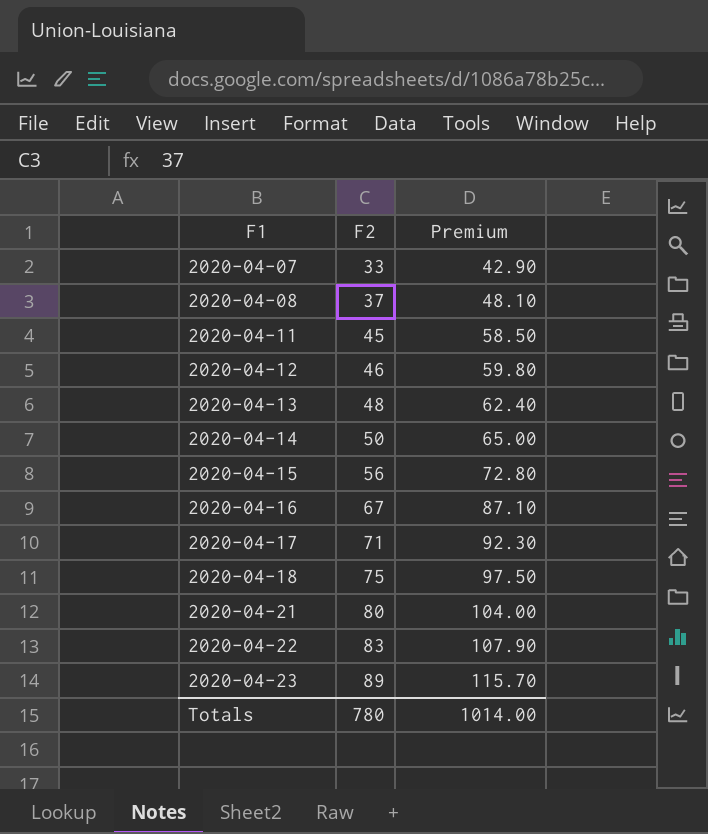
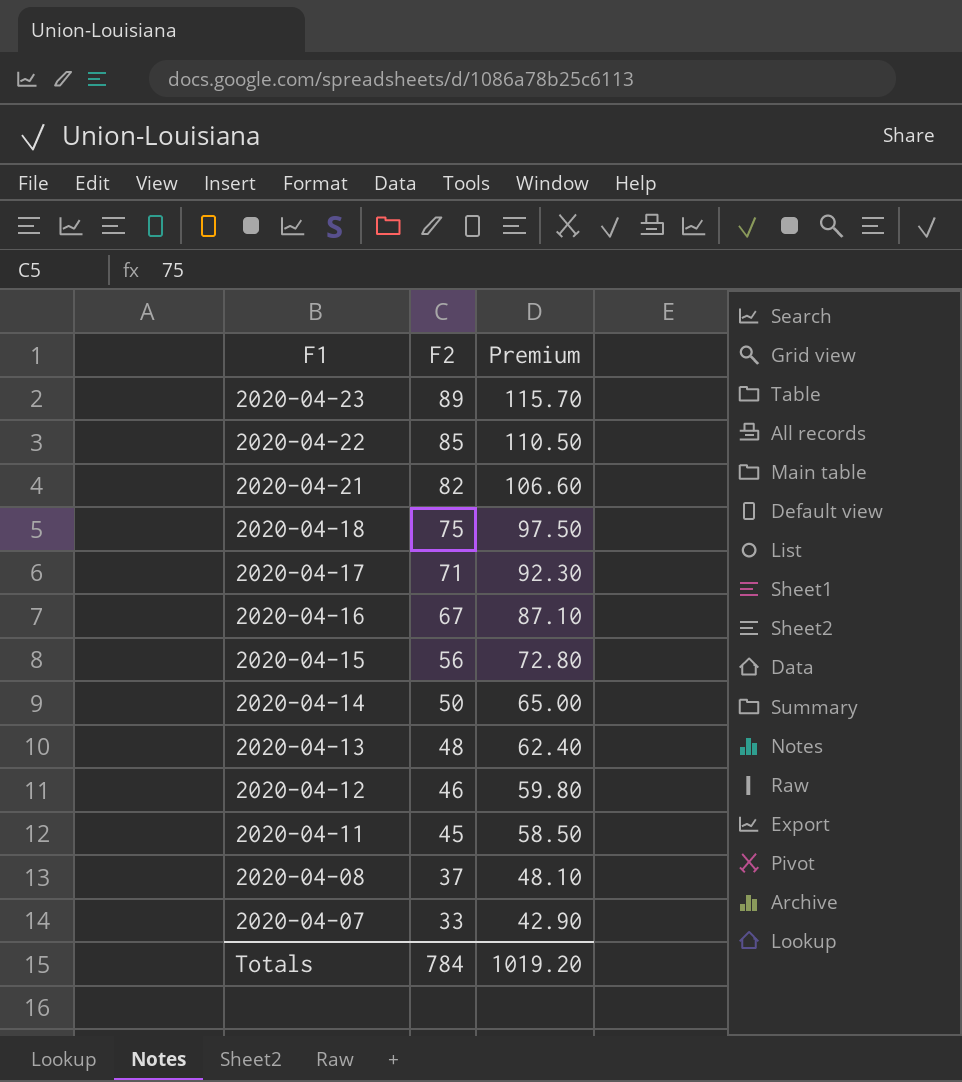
row order: F1 ascending -> F1 descending
2020-04-22 | F2: 83 -> 85
2020-04-22 | Premium: 107.90 -> 110.50
2020-04-21 | F2: 80 -> 82
2020-04-21 | Premium: 104.00 -> 106.60
Totals | F2: 780 -> 784
Totals | Premium: 1014.00 -> 1019.20

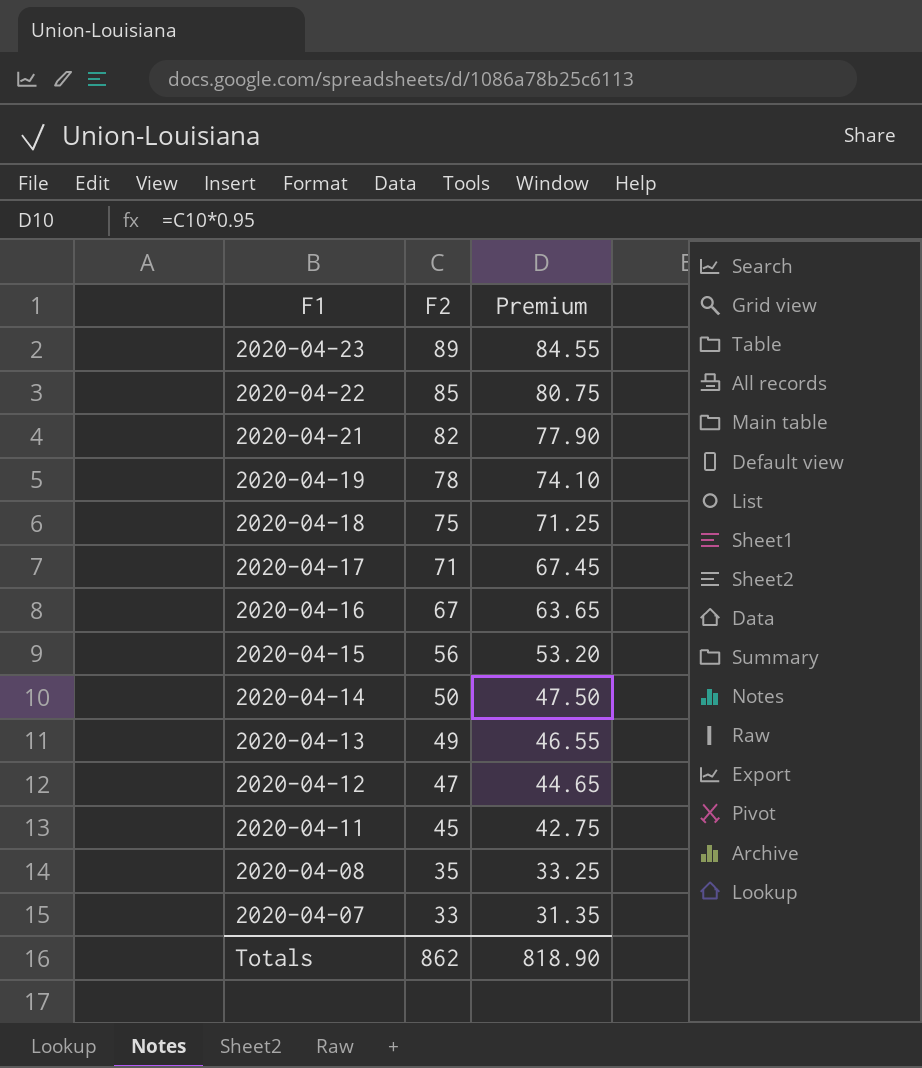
column Premium | formula: [F2] * 1.3 -> [F2] * 0.95
row 2020-04-19: none -> 78 | 74.10
2020-04-13 | F2: 48 -> 49
2020-04-12 | F2: 46 -> 47
2020-04-08 | F2: 37 -> 35
Totals | F2: 784 -> 862
Totals | Premium: 1019.20 -> 818.90

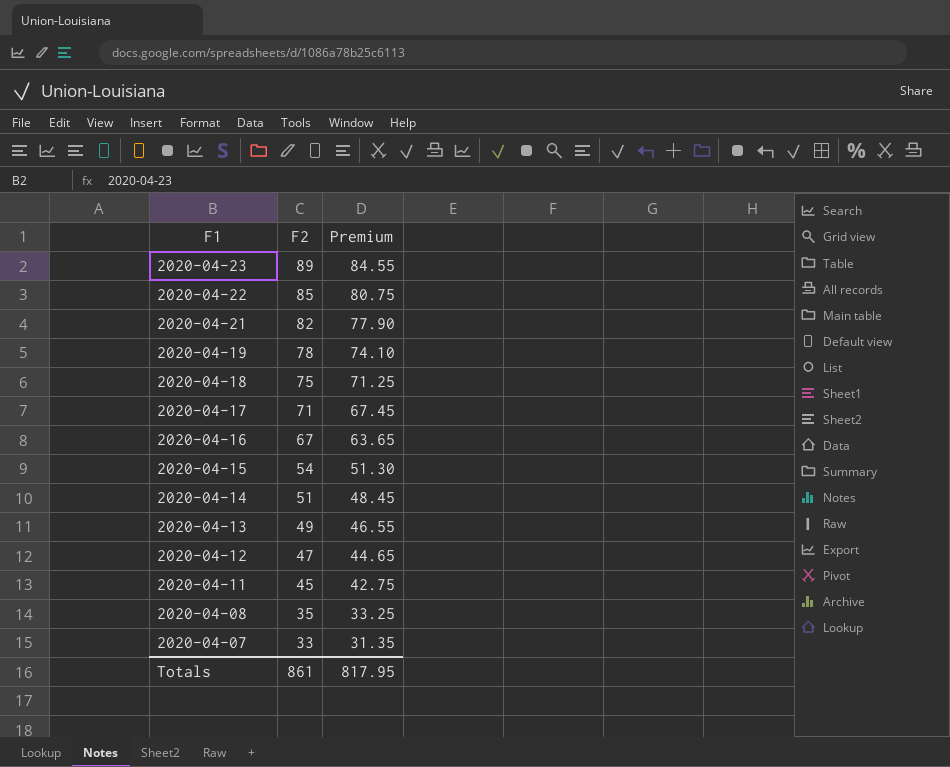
2020-04-15 | F2: 56 -> 54
2020-04-15 | Premium: 53.20 -> 51.30
2020-04-14 | F2: 50 -> 51
2020-04-14 | Premium: 47.50 -> 48.45
Totals | F2: 862 -> 861
Totals | Premium: 818.90 -> 817.95

